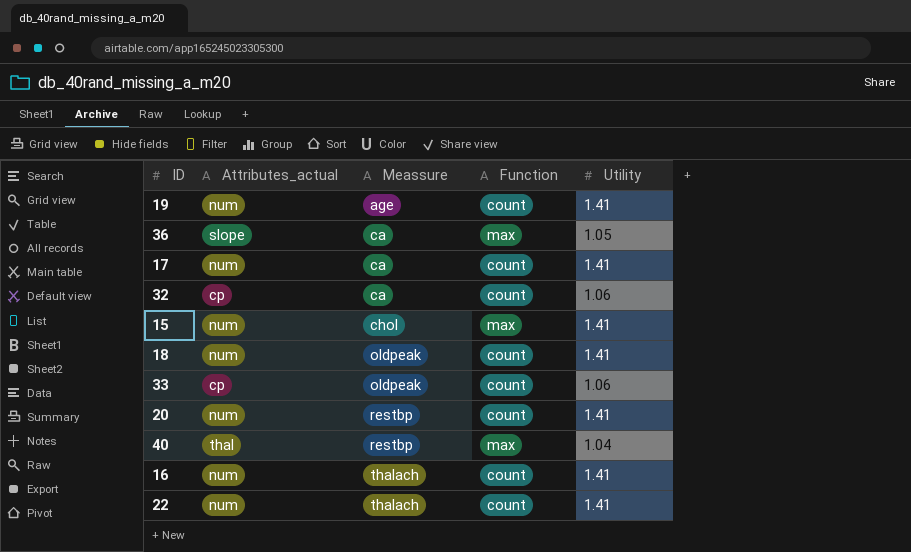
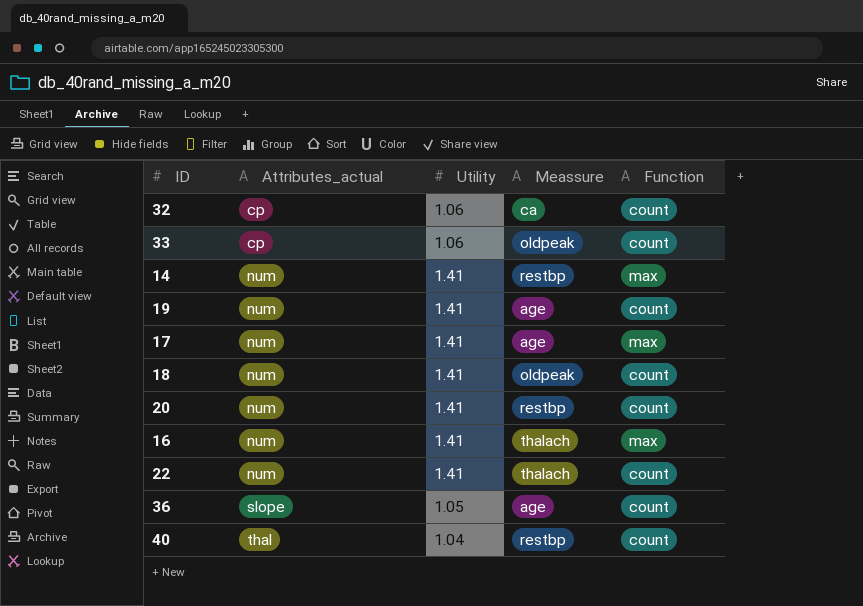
row order: Meassure ascending -> Attributes_actual ascending
column Utility | position: 5 -> 3
row 15: num | chol | max | 1.41 -> none
row 14: none -> num | 1.41 | restbp | max
17 | Meassure: ca -> age
17 | Function: count -> max
16 | Function: count -> max
36 | Meassure: ca -> age
36 | Function: max -> count
40 | Function: max -> count

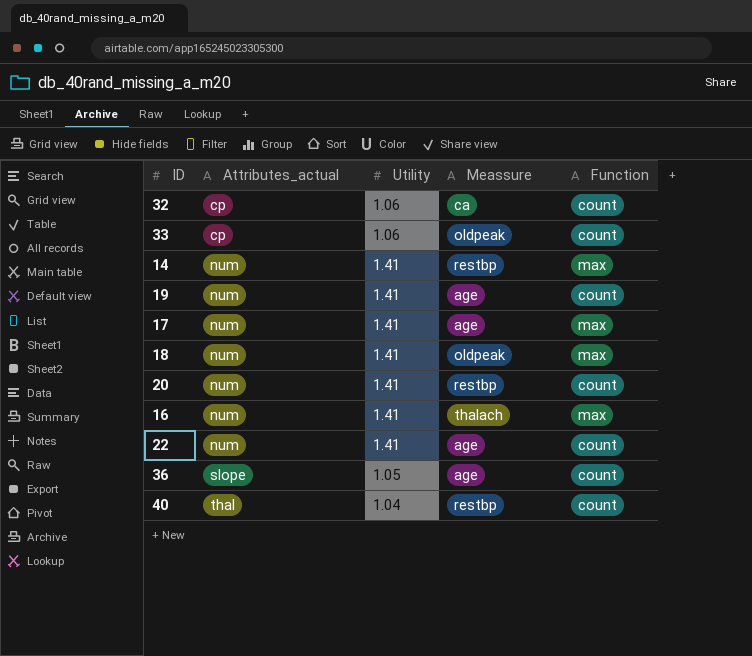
18 | Function: count -> max
22 | Meassure: thalach -> age

